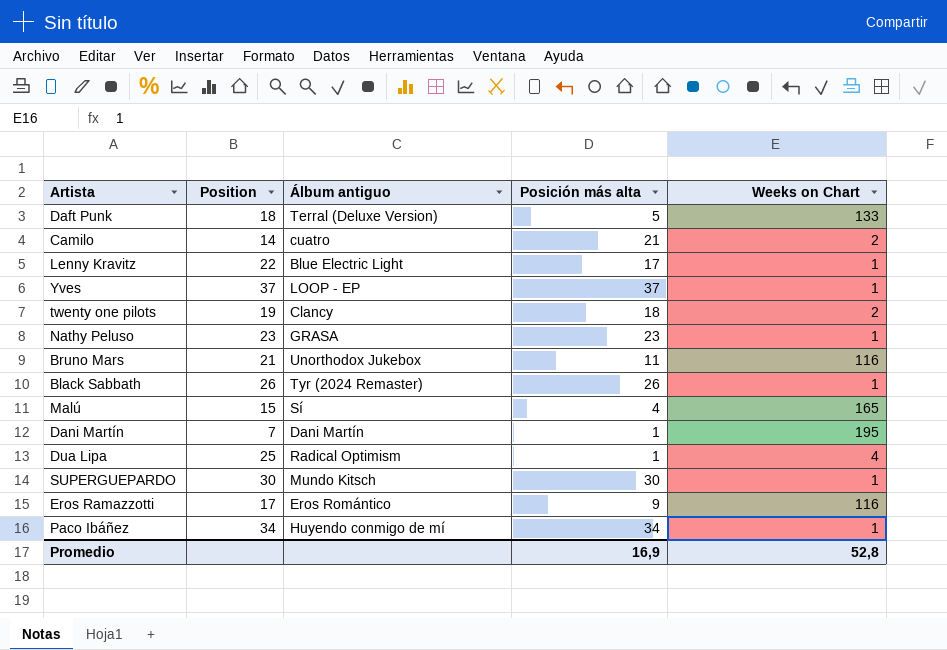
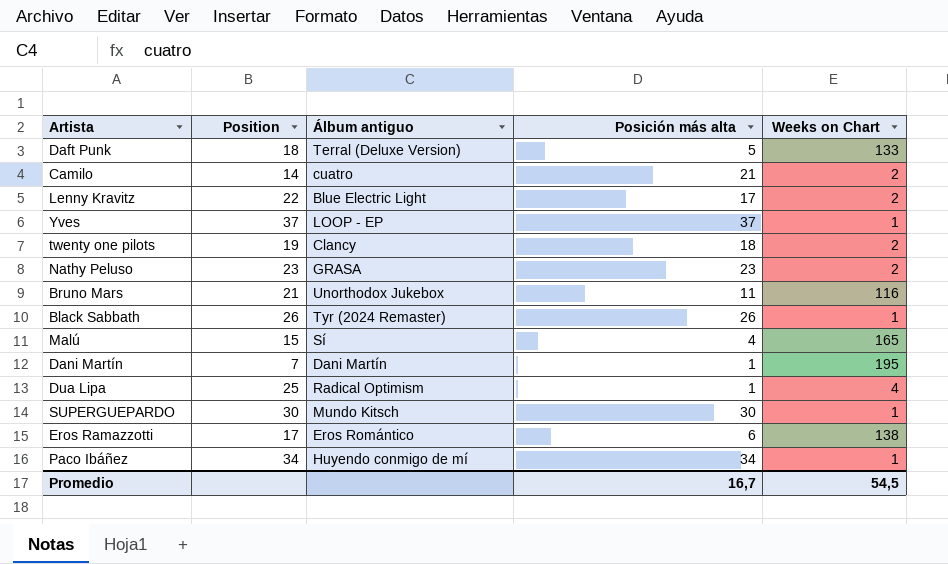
Lenny Kravitz | Weeks on Chart: 1 -> 2
Nathy Peluso | Weeks on Chart: 1 -> 2
Eros Ramazzotti | Posición más alta: 9 -> 6
Eros Ramazzotti | Weeks on Chart: 116 -> 138
Promedio | Posición más alta: 16,9 -> 16,7
Promedio | Weeks on Chart: 52,8 -> 54,5

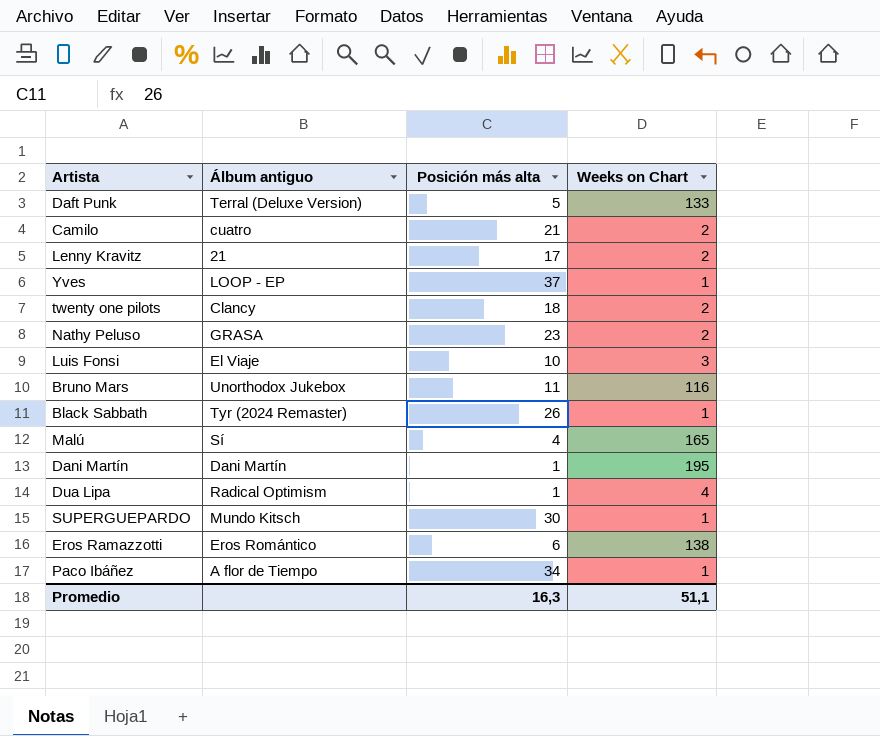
column Position | position: 2 -> none
Lenny Kravitz | Álbum antiguo: Blue Electric Light -> 21
row Luis Fonsi: none -> El Viaje | 10 | 3
Paco Ibáñez | Álbum antiguo: Huyendo conmigo de mí -> A flor de Tiempo
Promedio | Posición más alta: 16,7 -> 16,3
Promedio | Weeks on Chart: 54,5 -> 51,1

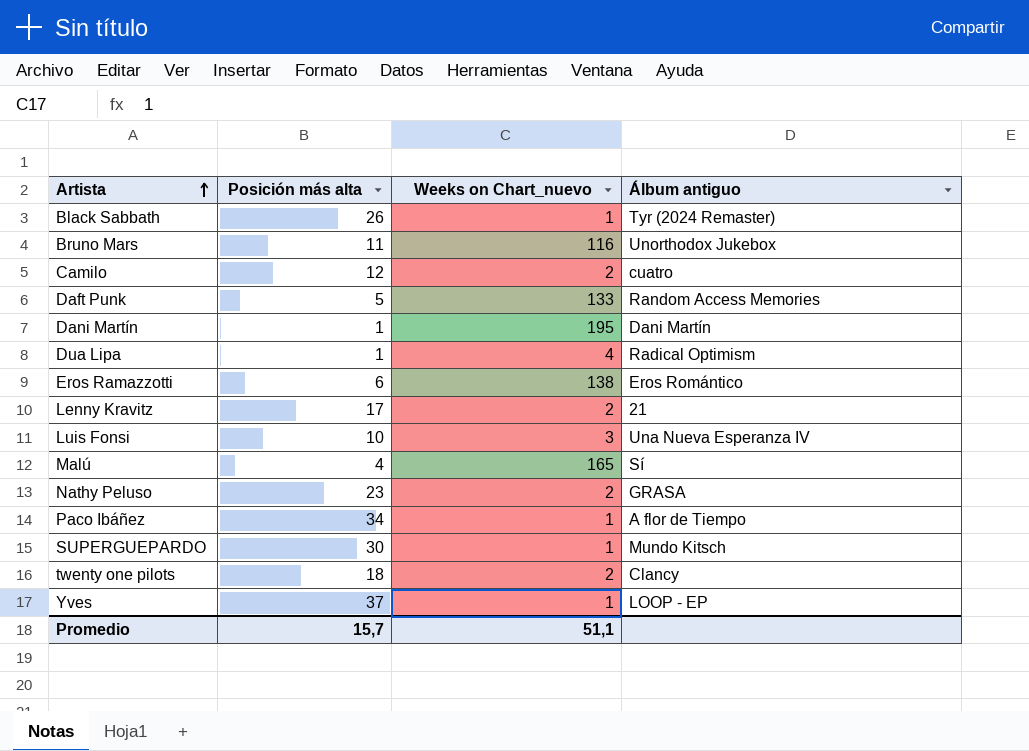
row order: none -> Artista ascending
column name: Weeks on Chart -> Weeks on Chart_nuevo
column Álbum antiguo | position: 2 -> 4
Camilo | Posición más alta: 21 -> 12
Daft Punk | Álbum antiguo: Terral (Deluxe Version) -> Random Access Memories
Luis Fonsi | Álbum antiguo: El Viaje -> Una Nueva Esperanza IV
Promedio | Posición más alta: 16,3 -> 15,7

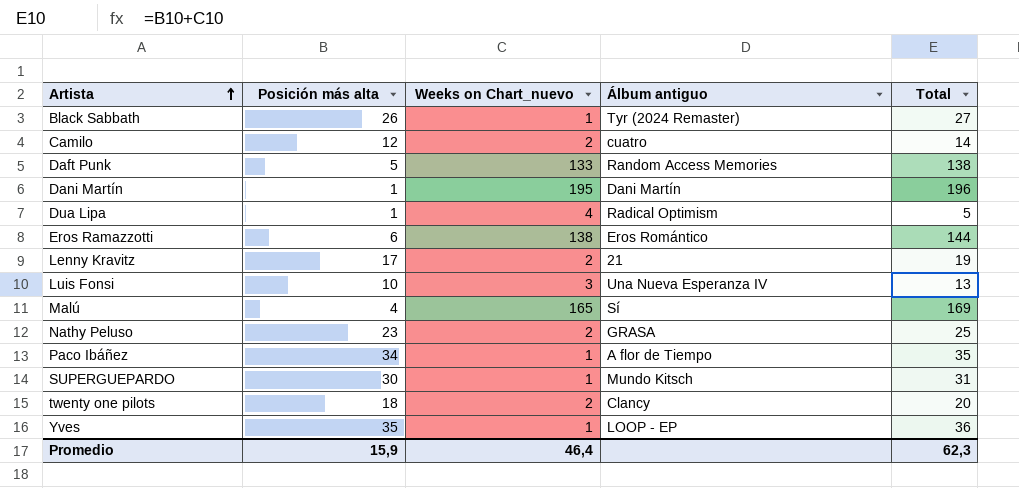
column Total | formula: none -> [Posición más alta] + [Weeks on Chart_nuevo]
row Bruno Mars: 11 | 116 | Unorthodox Jukebox -> none
Yves | Posición más alta: 37 -> 35
Promedio | Posición más alta: 15,7 -> 15,9
Promedio | Weeks on Chart_nuevo: 51,1 -> 46,4

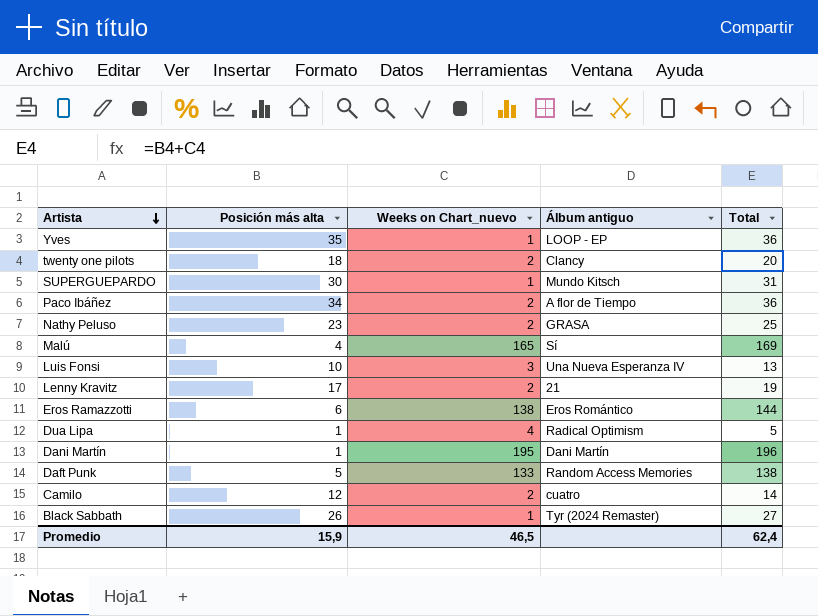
row order: Artista ascending -> Artista descending
Paco Ibáñez | Weeks on Chart_nuevo: 1 -> 2
Paco Ibáñez | Total: 35 -> 36
Promedio | Weeks on Chart_nuevo: 46,4 -> 46,5
Promedio | Total: 62,3 -> 62,4

